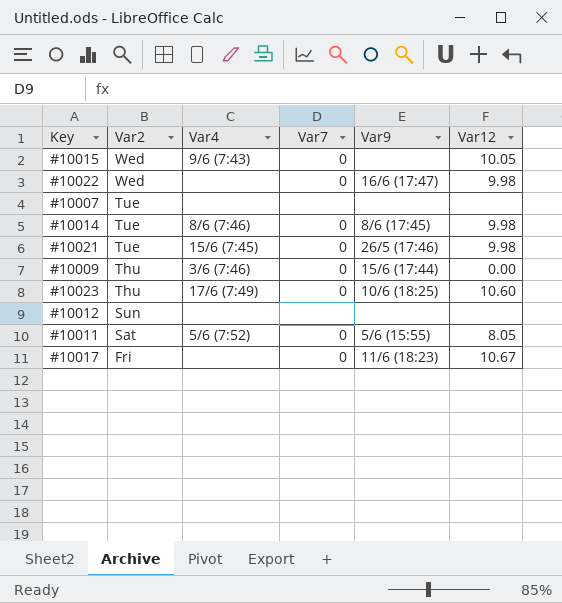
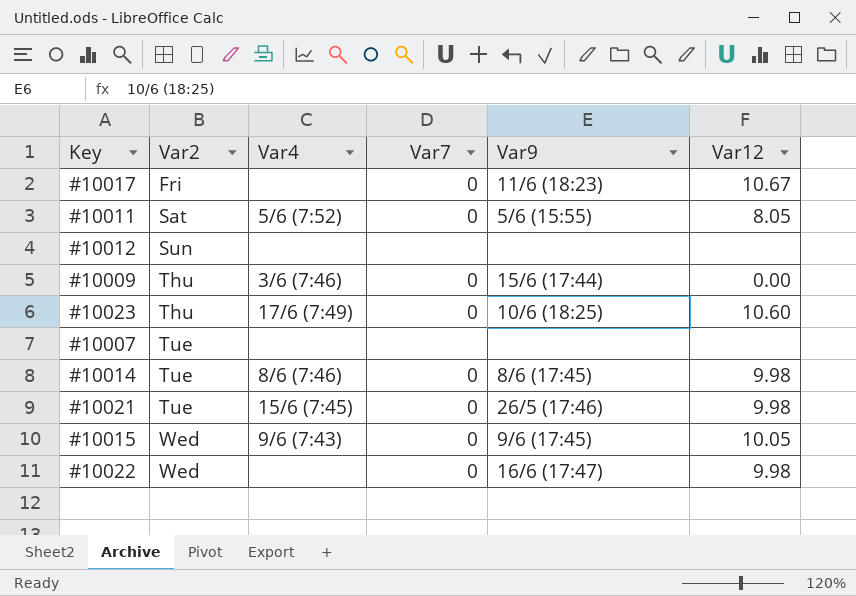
row order: Var2 descending -> Var2 ascending
#10015 | Var9: none -> 9/6 (17:45)

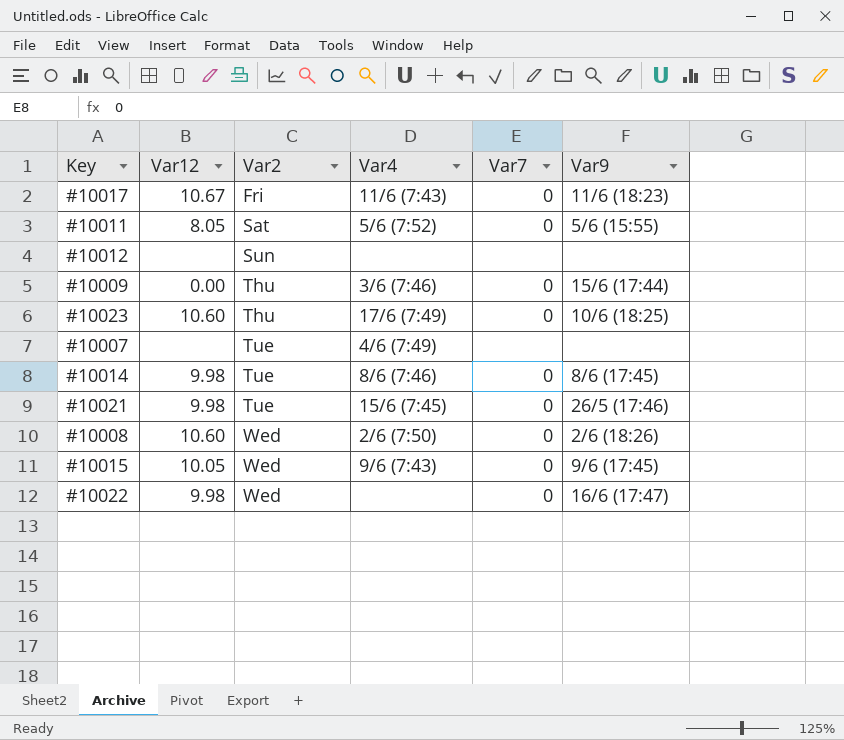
column Var12 | position: 6 -> 2
#10017 | Var4: none -> 11/6 (7:43)
#10007 | Var4: none -> 4/6 (7:49)
row #10008: none -> 10.60 | Wed | 2/6 (7:50) | 0 | 2/6 (18:26)

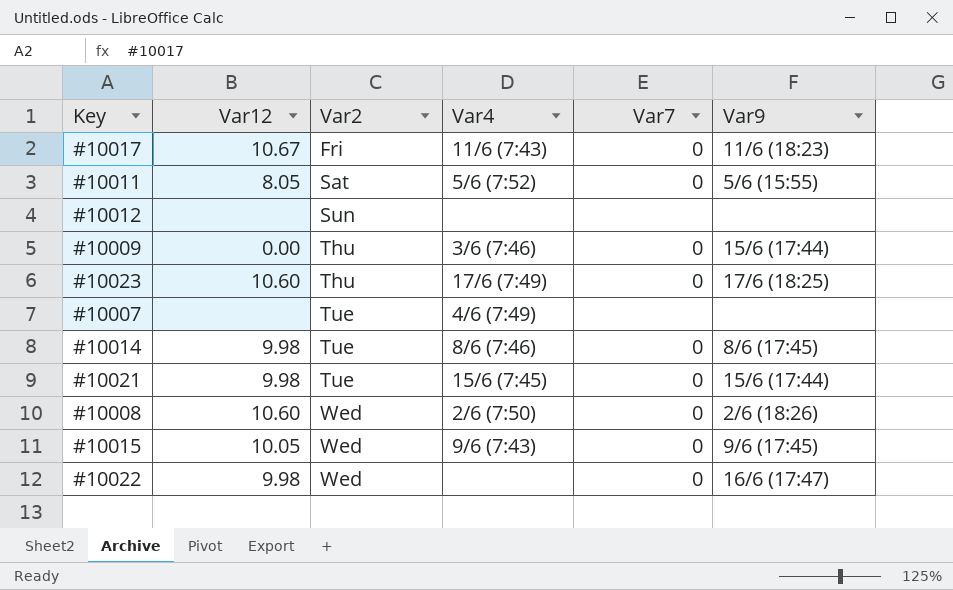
#10023 | Var9: 10/6 (18:25) -> 17/6 (18:25)
#10021 | Var9: 26/5 (17:46) -> 15/6 (17:44)

